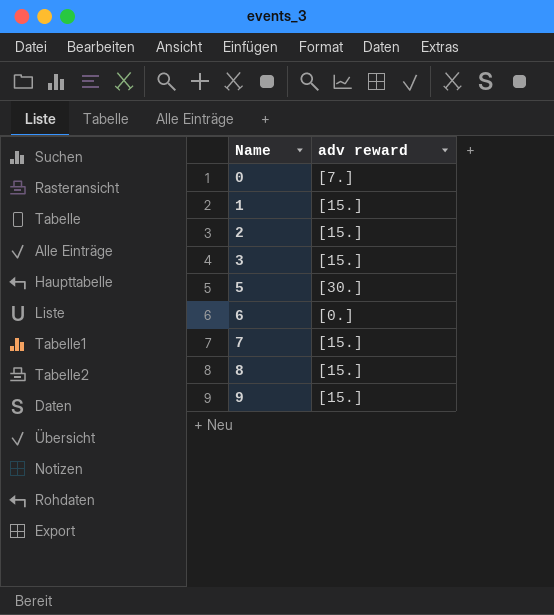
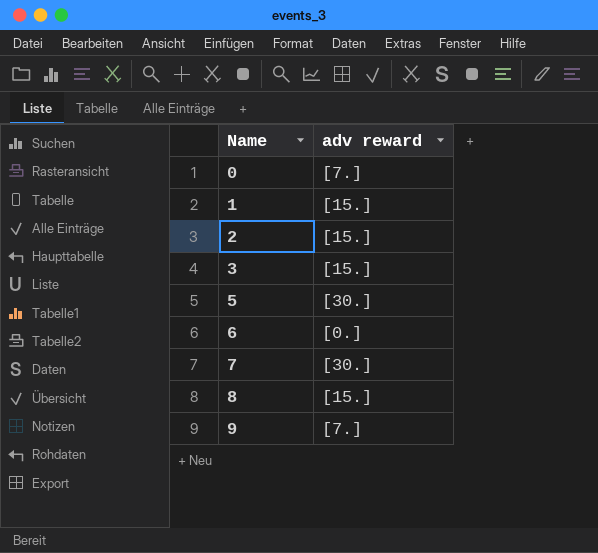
7 | adv reward: [15.] -> [30.]
9 | adv reward: [15.] -> [7.]

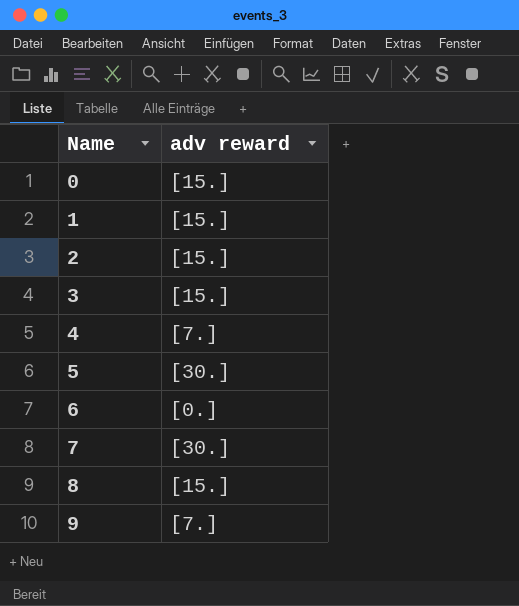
0 | adv reward: [7.] -> [15.]
row 4: none -> [7.]

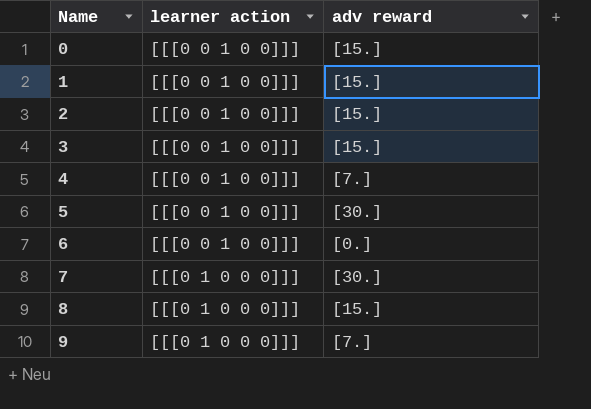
column learner action | position: none -> 2

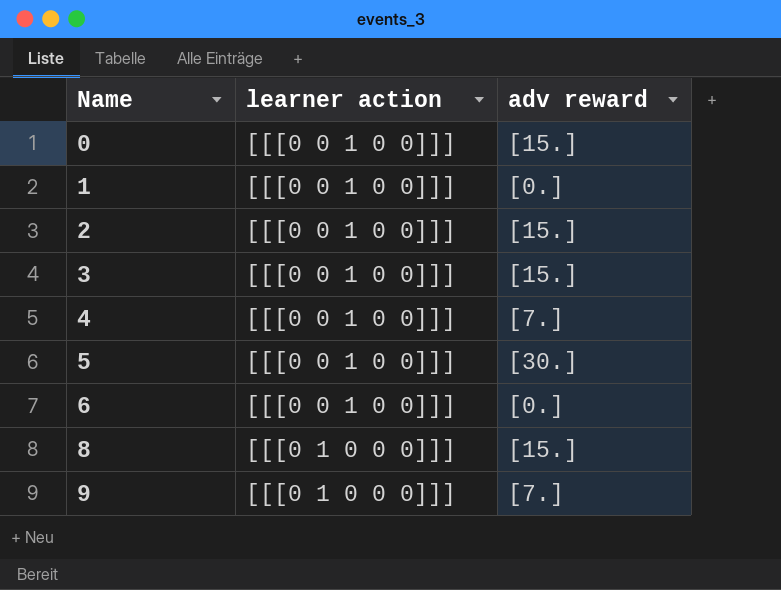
row 7: [[[0 1 0 0 0]]] | [30.] -> none
1 | adv reward: [15.] -> [0.]

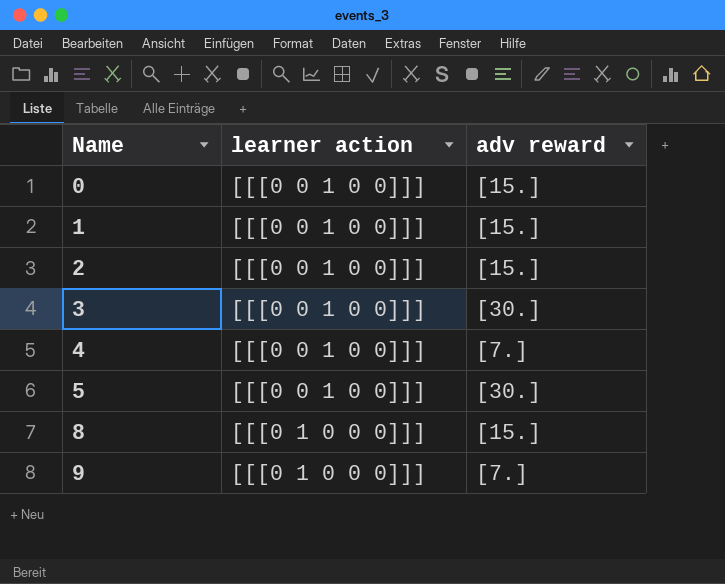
row 6: [[[0 0 1 0 0]]] | [0.] -> none
1 | adv reward: [0.] -> [15.]
3 | adv reward: [15.] -> [30.]

